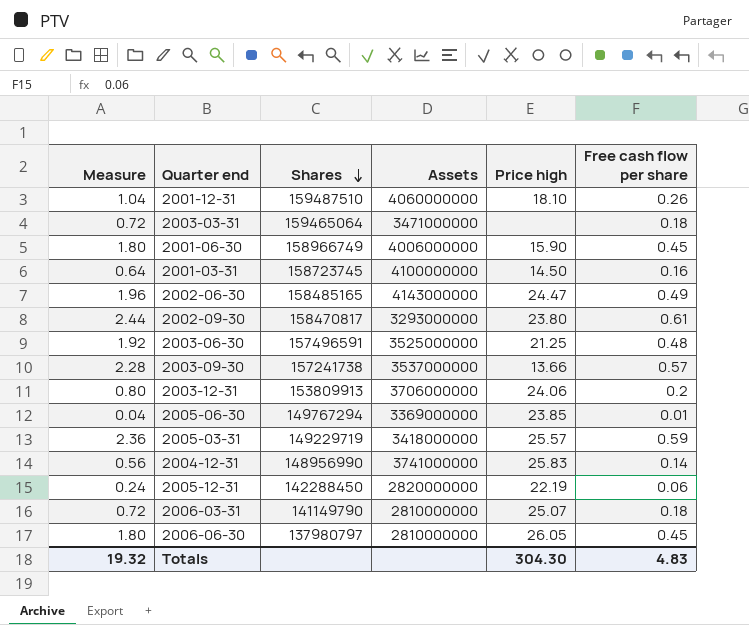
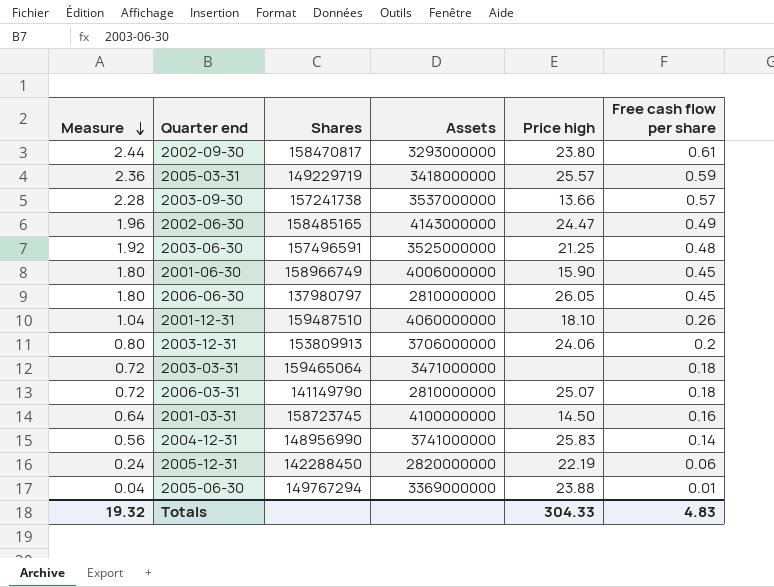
row order: Shares descending -> Measure descending
2005-06-30 | Price high: 23.85 -> 23.88
Totals | Price high: 304.30 -> 304.33

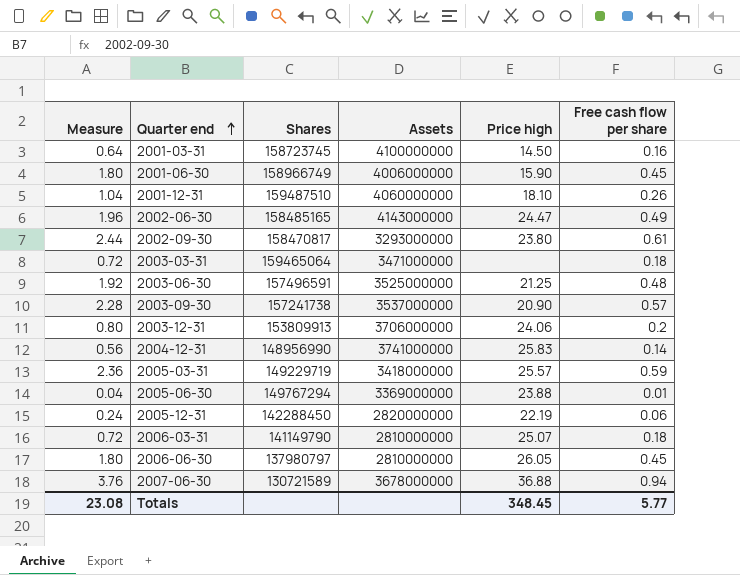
row order: Measure descending -> Quarter end ascending
2003-09-30 | Price high: 13.66 -> 20.90
row 2007-06-30: none -> 3.76 | 130721589 | 3678000000 | 36.88 | 0.94
Totals | Measure: 19.32 -> 23.08
Totals | Price high: 304.33 -> 348.45
Totals | Free cash flow per share: 4.83 -> 5.77

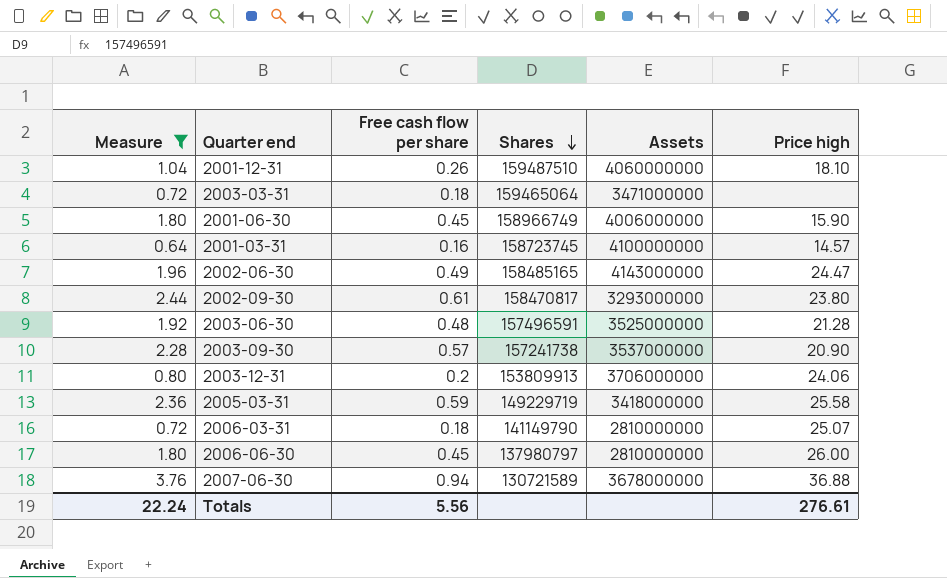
filter: none -> Measure >= 0.64
row order: Quarter end ascending -> Shares descending
column Free cash flow per share | position: 6 -> 3
2001-03-31 | Price high: 14.50 -> 14.57
2003-06-30 | Price high: 21.25 -> 21.28
2005-03-31 | Price high: 25.57 -> 25.58
2006-06-30 | Price high: 26.05 -> 26.00
Totals | Measure: 23.08 -> 22.24
Totals | Free cash flow per share: 5.77 -> 5.56
Totals | Price high: 348.45 -> 276.61

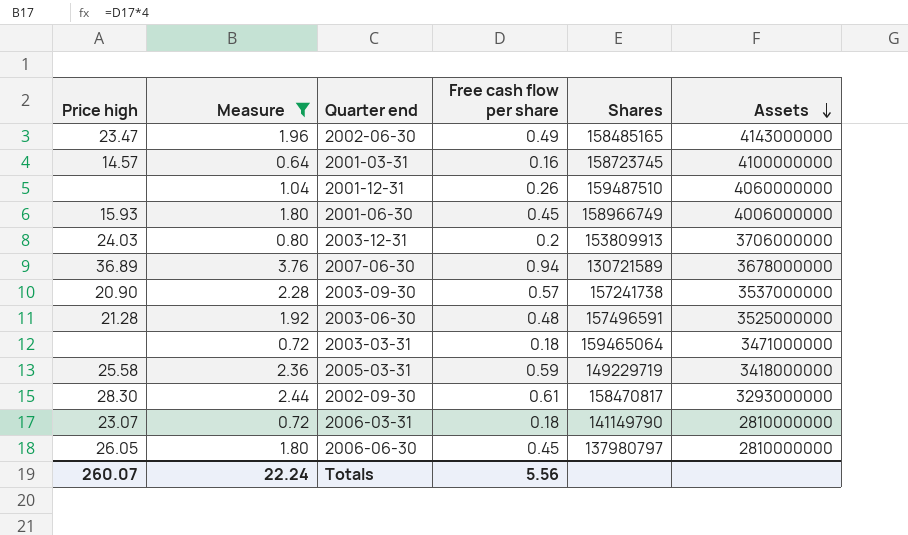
row order: Shares descending -> Assets descending
column Price high | position: 6 -> 1
2002-06-30 | Price high: 24.47 -> 23.47
2001-12-31 | Price high: 18.10 -> none
2001-06-30 | Price high: 15.90 -> 15.93
2003-12-31 | Price high: 24.06 -> 24.03
2007-06-30 | Price high: 36.88 -> 36.89
2002-09-30 | Price high: 23.80 -> 28.30
2006-03-31 | Price high: 25.07 -> 23.07
2006-06-30 | Price high: 26.00 -> 26.05
Totals | Price high: 276.61 -> 260.07

